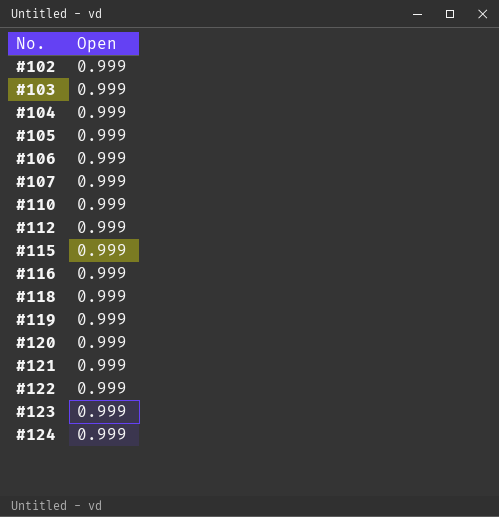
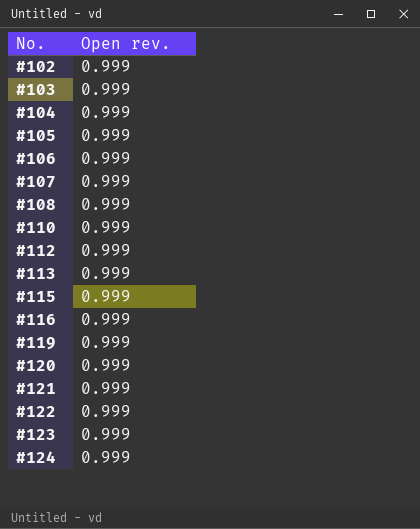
column name: Open -> Open rev.
row #118: 0.999 -> none
row #108: none -> 0.999
row #113: none -> 0.999

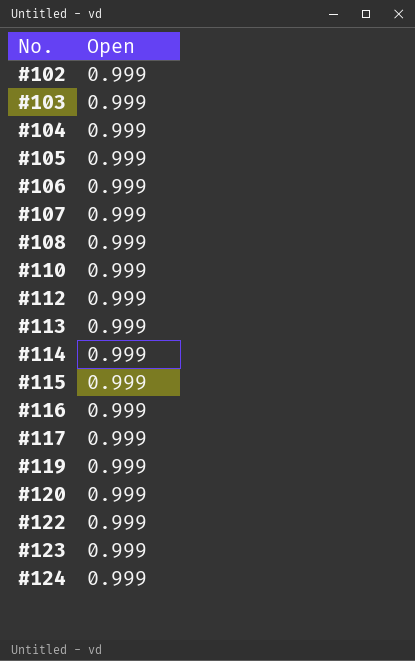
column name: Open rev. -> Open
row #121: 0.999 -> none
row #114: none -> 0.999
row #117: none -> 0.999

